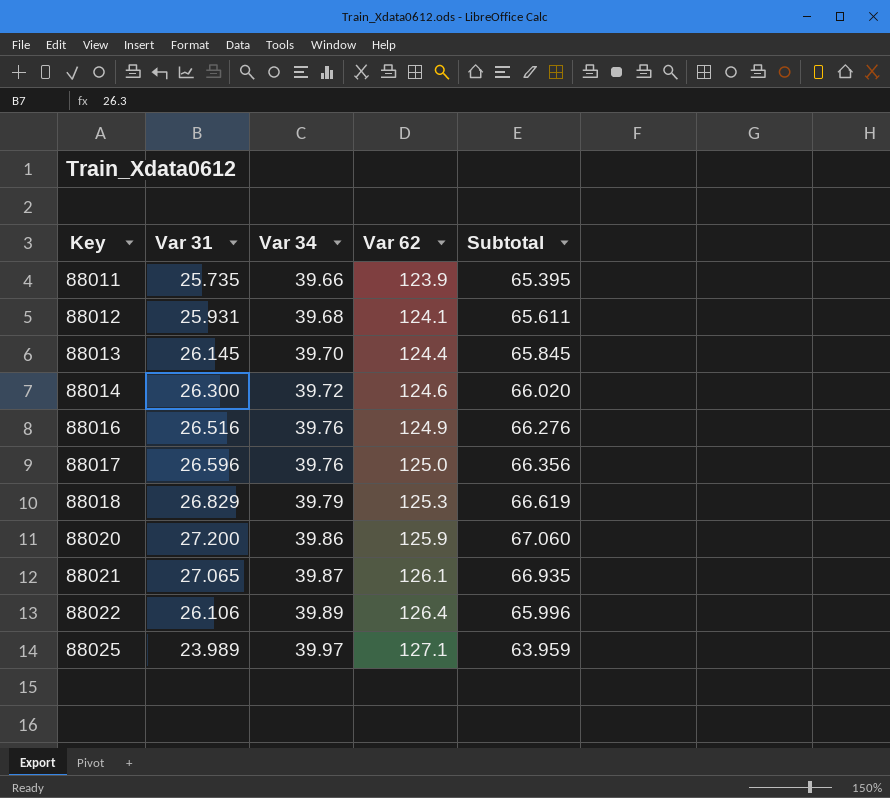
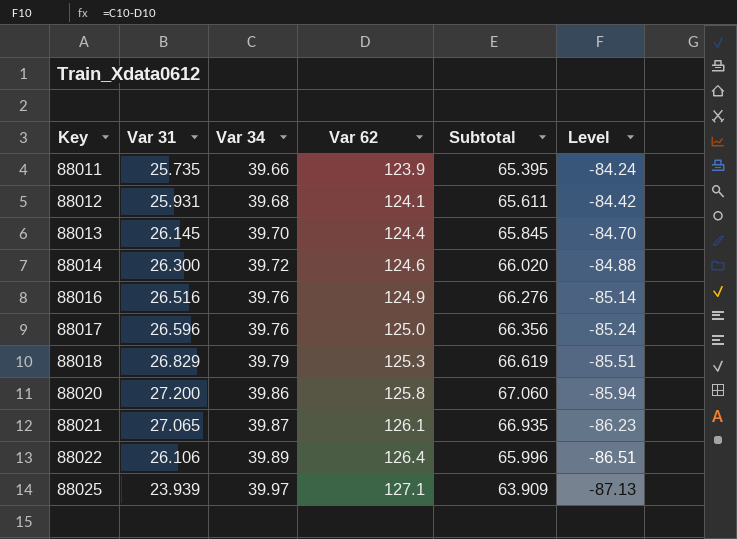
column Level | formula: none -> [Var 34] - [Var 62]
88020 | Var 62: 125.9 -> 125.8
88025 | Var 31: 23.989 -> 23.939
88025 | Subtotal: 63.959 -> 63.909

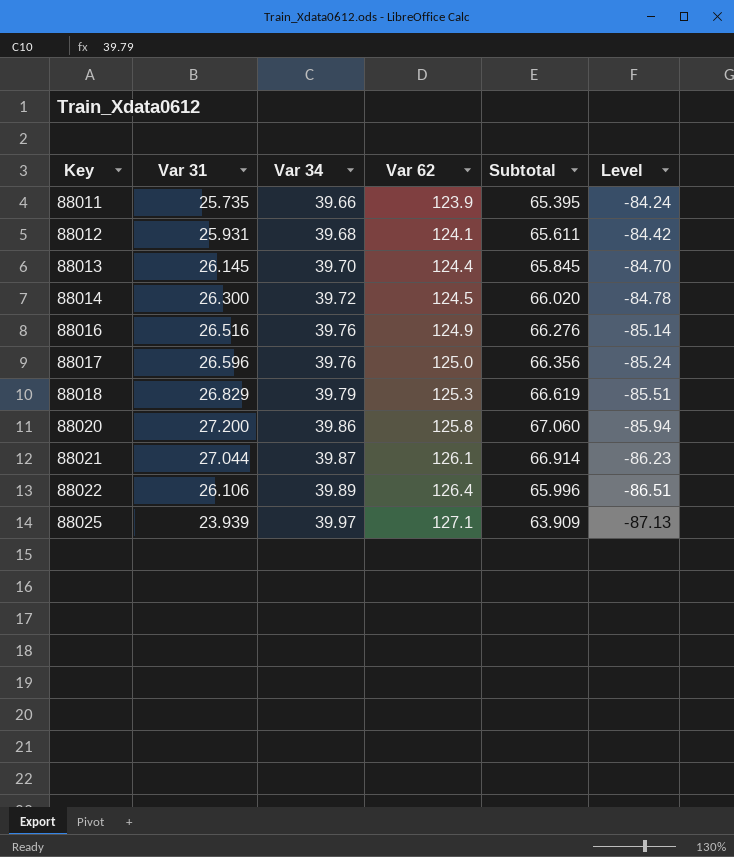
88014 | Var 62: 124.6 -> 124.5
88014 | Level: -84.88 -> -84.78
88021 | Var 31: 27.065 -> 27.044
88021 | Subtotal: 66.935 -> 66.914

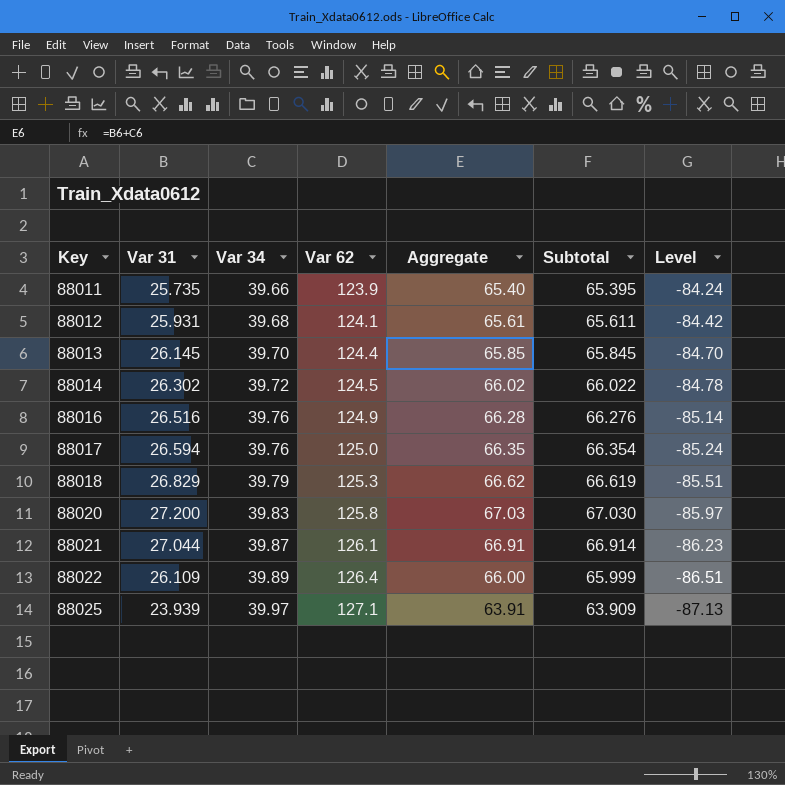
column Aggregate | formula: none -> [Var 31] + [Var 34]
88014 | Var 31: 26.300 -> 26.302
88014 | Subtotal: 66.020 -> 66.022
88017 | Var 31: 26.596 -> 26.594
88017 | Subtotal: 66.356 -> 66.354
88020 | Var 34: 39.86 -> 39.83
88020 | Subtotal: 67.060 -> 67.030
88020 | Level: -85.94 -> -85.97
88022 | Var 31: 26.106 -> 26.109
88022 | Subtotal: 65.996 -> 65.999

